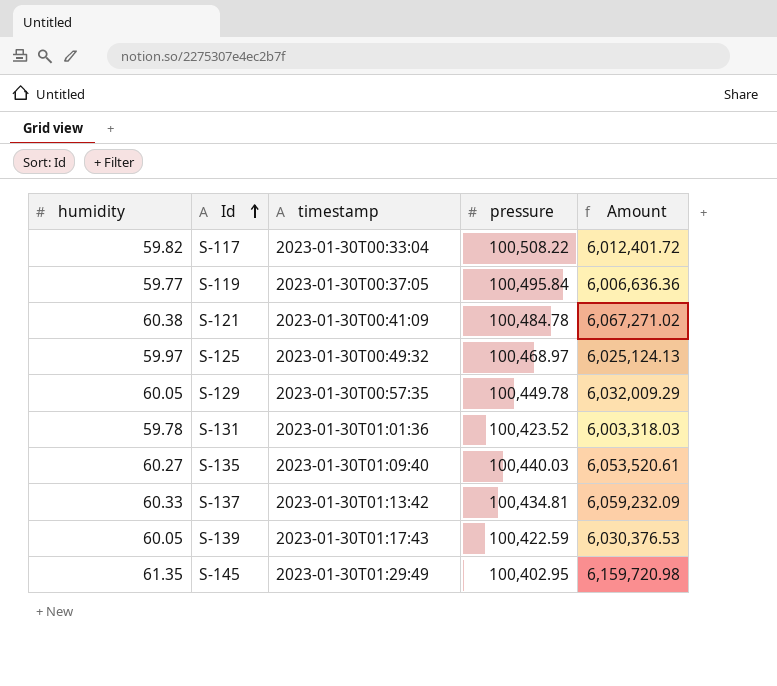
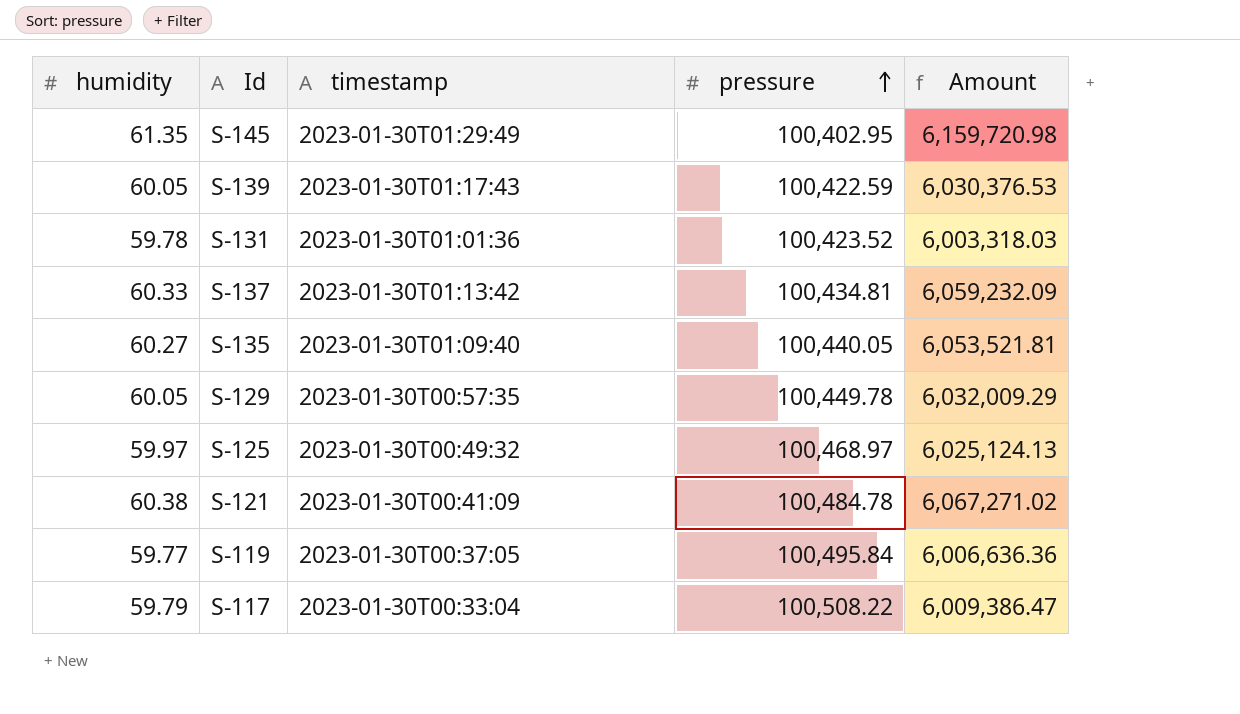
row order: Id ascending -> pressure ascending
S-135 | pressure: 100,440.03 -> 100,440.05
S-135 | Amount: 6,053,520.61 -> 6,053,521.81
S-117 | humidity: 59.82 -> 59.79
S-117 | Amount: 6,012,401.72 -> 6,009,386.47

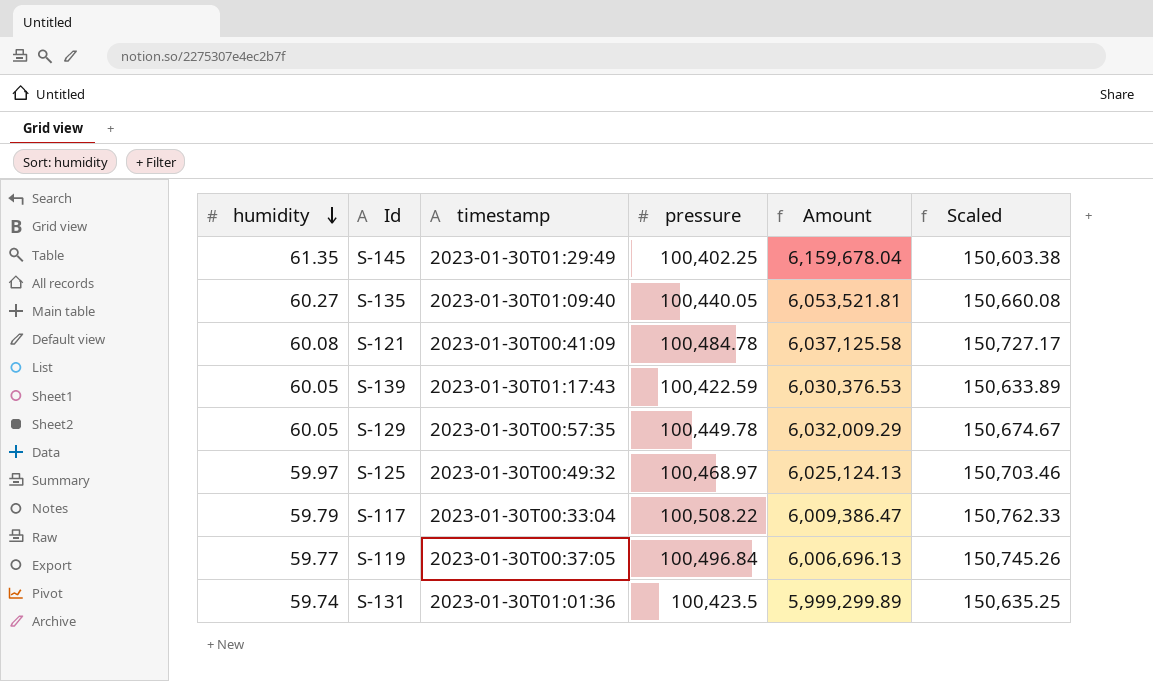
row order: pressure ascending -> humidity descending
column Scaled | formula: none -> [pressure] * 1.5
row S-137: 60.33 | 2023-01-30T01:13:42 | 100,434.81 | 6,059,232.09 -> none
S-145 | pressure: 100,402.95 -> 100,402.25
S-145 | Amount: 6,159,720.98 -> 6,159,678.04
S-121 | humidity: 60.38 -> 60.08
S-121 | Amount: 6,067,271.02 -> 6,037,125.58
S-119 | pressure: 100,495.84 -> 100,496.84
S-119 | Amount: 6,006,636.36 -> 6,006,696.13
S-131 | humidity: 59.78 -> 59.74
S-131 | pressure: 100,423.52 -> 100,423.5
S-131 | Amount: 6,003,318.03 -> 5,999,299.89

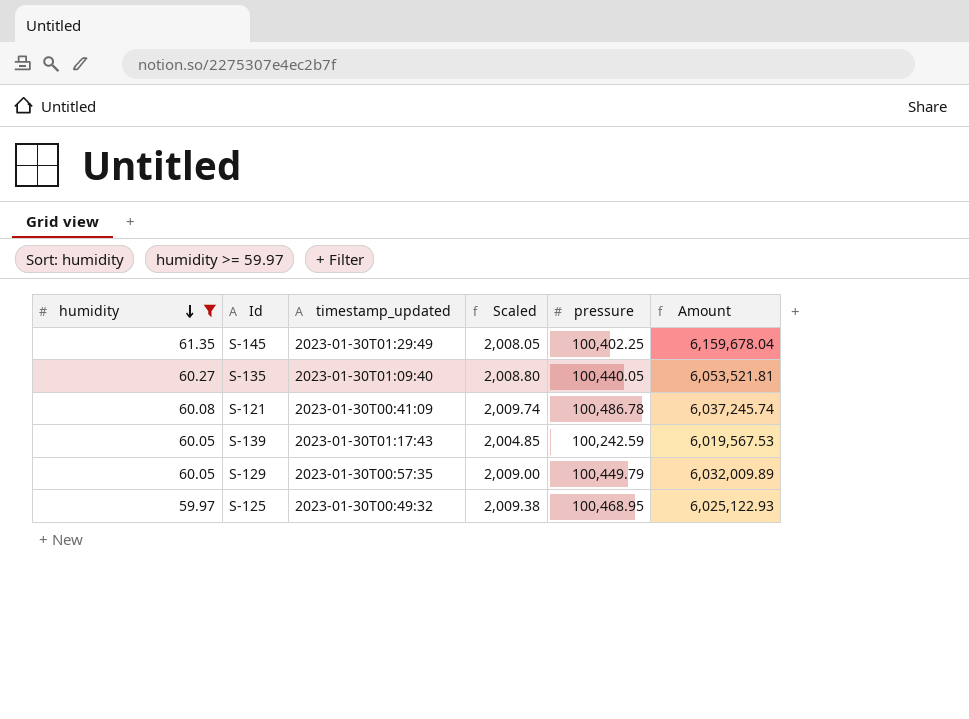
filter: none -> humidity >= 59.97
column name: timestamp -> timestamp_updated
column Scaled | formula: [pressure] * 1.5 -> [pressure] * 0.02
column Scaled | position: 6 -> 4
S-121 | pressure: 100,484.78 -> 100,486.78
S-121 | Amount: 6,037,125.58 -> 6,037,245.74
S-139 | pressure: 100,422.59 -> 100,242.59
S-139 | Amount: 6,030,376.53 -> 6,019,567.53
S-129 | pressure: 100,449.78 -> 100,449.79
S-129 | Amount: 6,032,009.29 -> 6,032,009.89
S-125 | pressure: 100,468.97 -> 100,468.95
S-125 | Amount: 6,025,124.13 -> 6,025,122.93

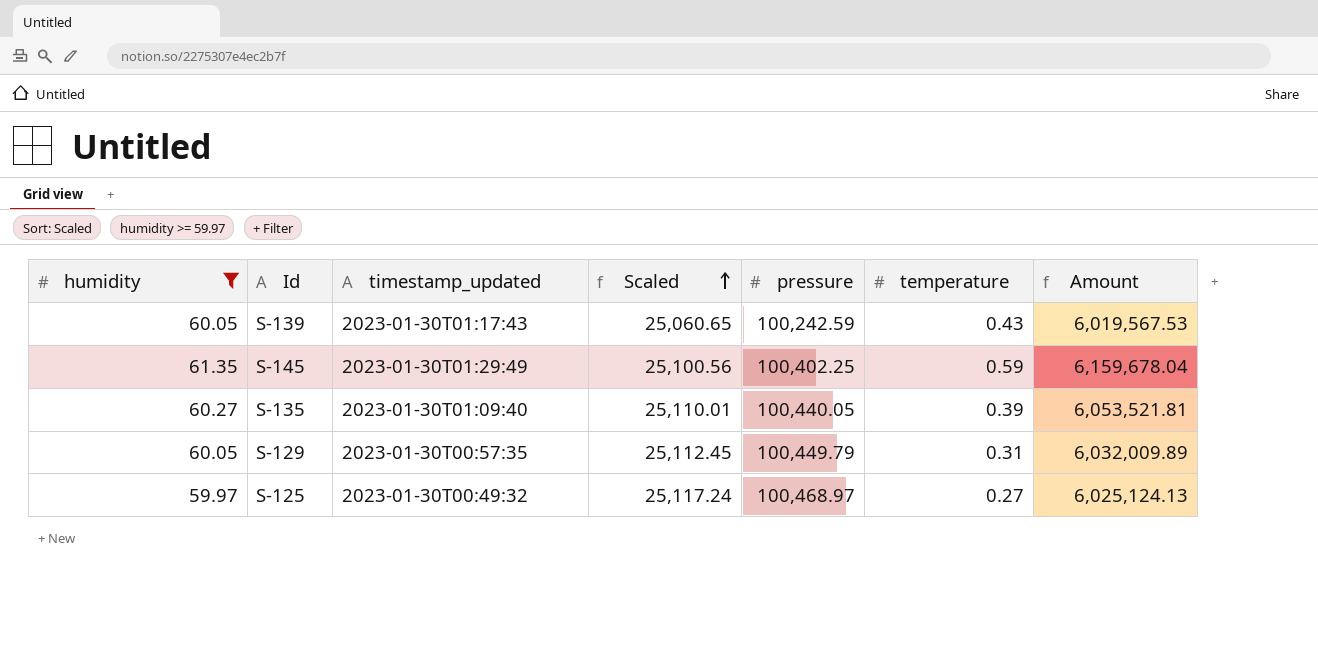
row order: humidity descending -> Scaled ascending
column Scaled | formula: [pressure] * 0.02 -> [pressure] * 0.25
column temperature | position: none -> 6
row S-121: 60.08 | 2023-01-30T00:41:09 | 2,009.74 | 100,486.78 | 6,037,245.74 -> none
S-125 | pressure: 100,468.95 -> 100,468.97
S-125 | Amount: 6,025,122.93 -> 6,025,124.13

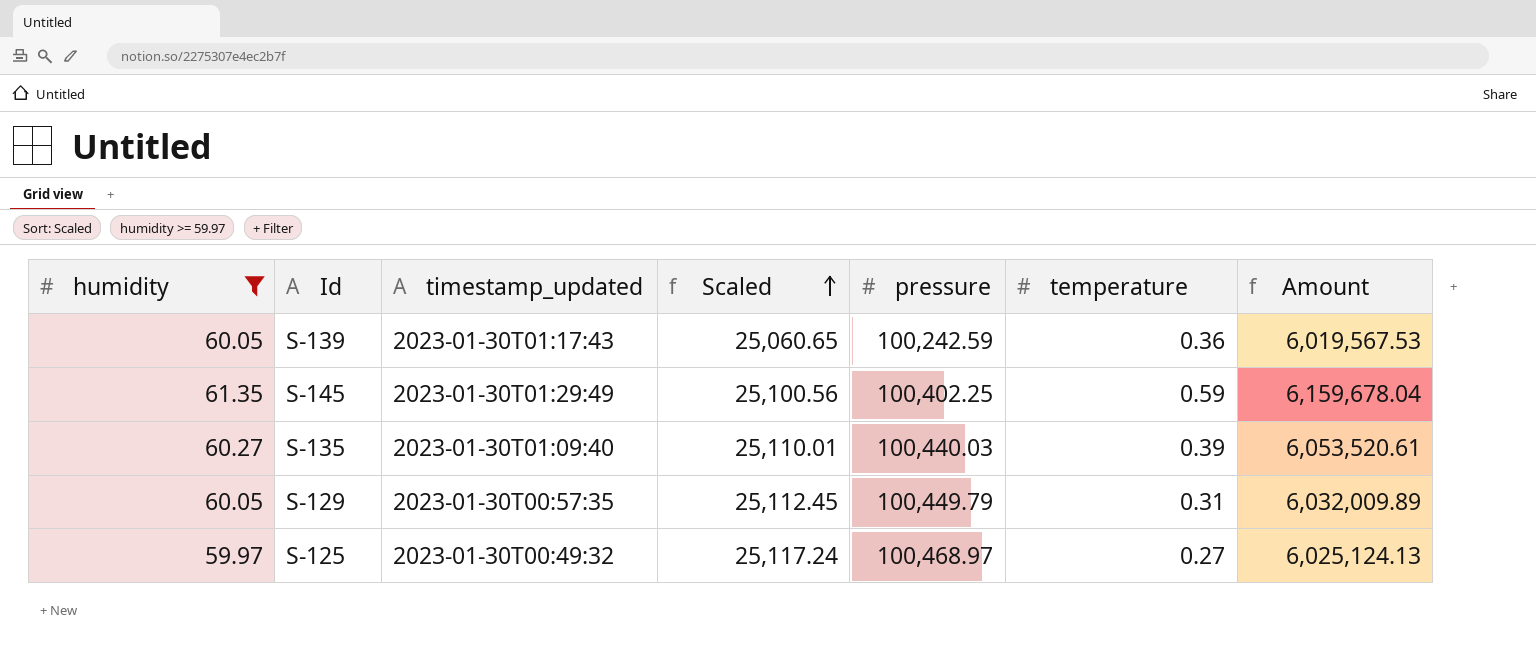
S-139 | temperature: 0.43 -> 0.36
S-135 | pressure: 100,440.05 -> 100,440.03
S-135 | Amount: 6,053,521.81 -> 6,053,520.61

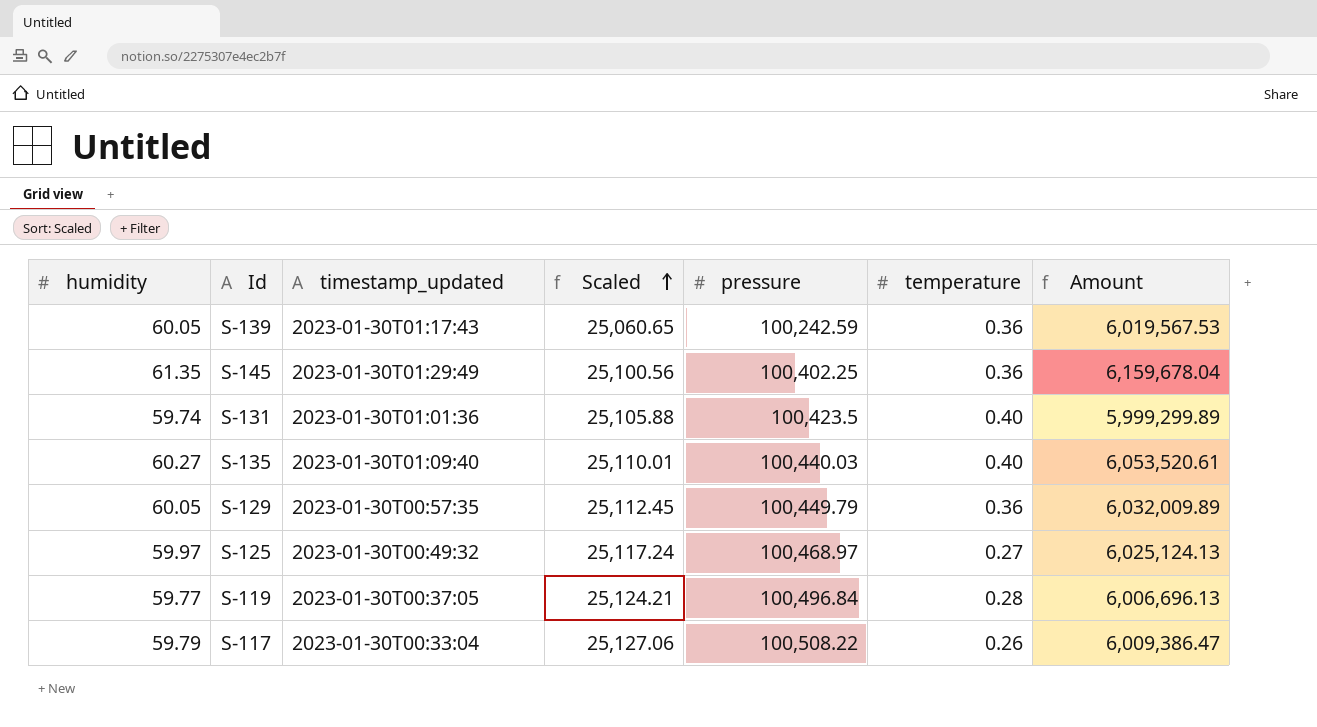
filter: humidity >= 59.97 -> none
S-145 | temperature: 0.59 -> 0.36
S-135 | temperature: 0.39 -> 0.40
S-129 | temperature: 0.31 -> 0.36

